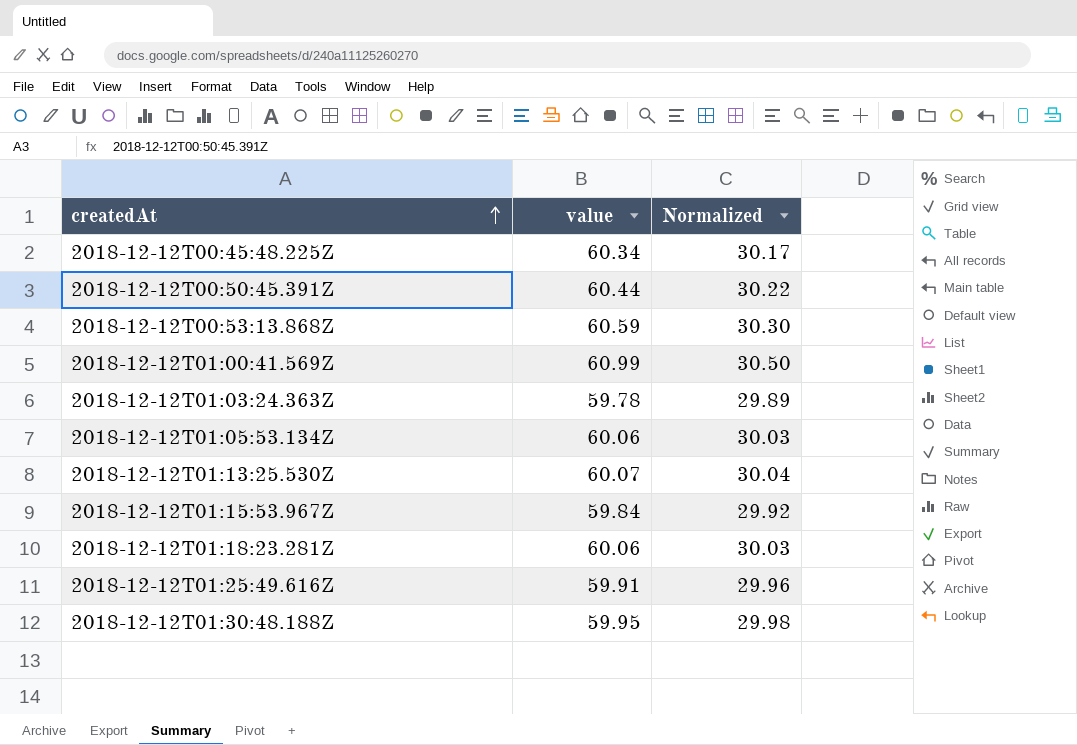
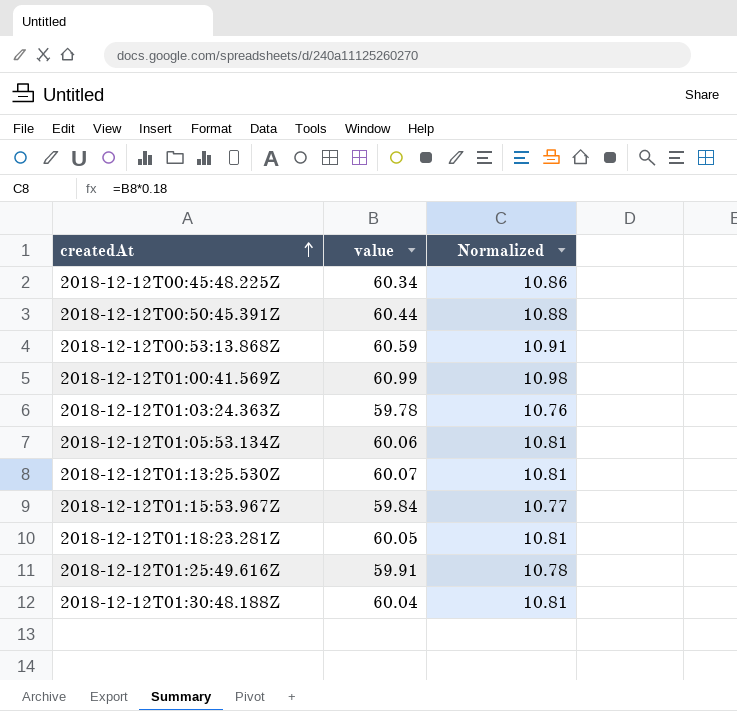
column Normalized | formula: [value] * 0.5 -> [value] * 0.18
2018-12-12T01:18:23.281Z | value: 60.06 -> 60.05
2018-12-12T01:30:48.188Z | value: 59.95 -> 60.04

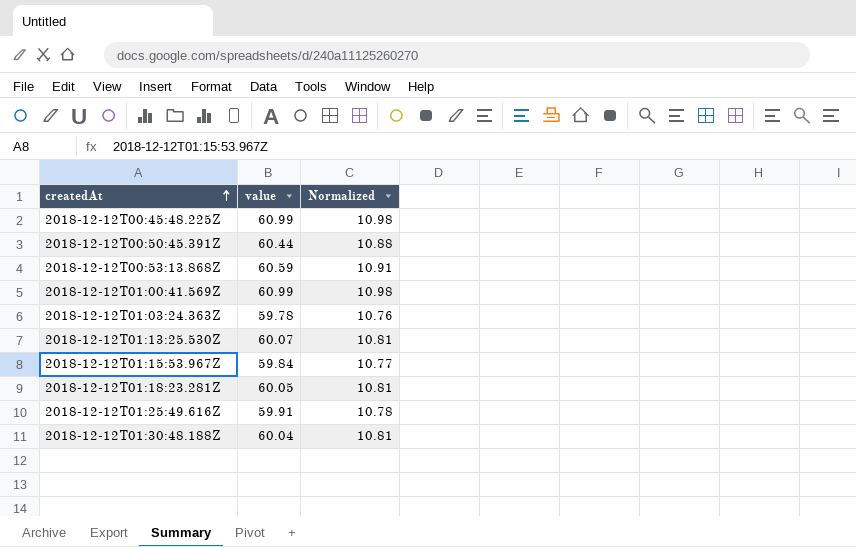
row 2018-12-12T01:05:53.134Z: 60.06 | 10.81 -> none
2018-12-12T00:45:48.225Z | value: 60.34 -> 60.99
2018-12-12T00:45:48.225Z | Normalized: 10.86 -> 10.98

